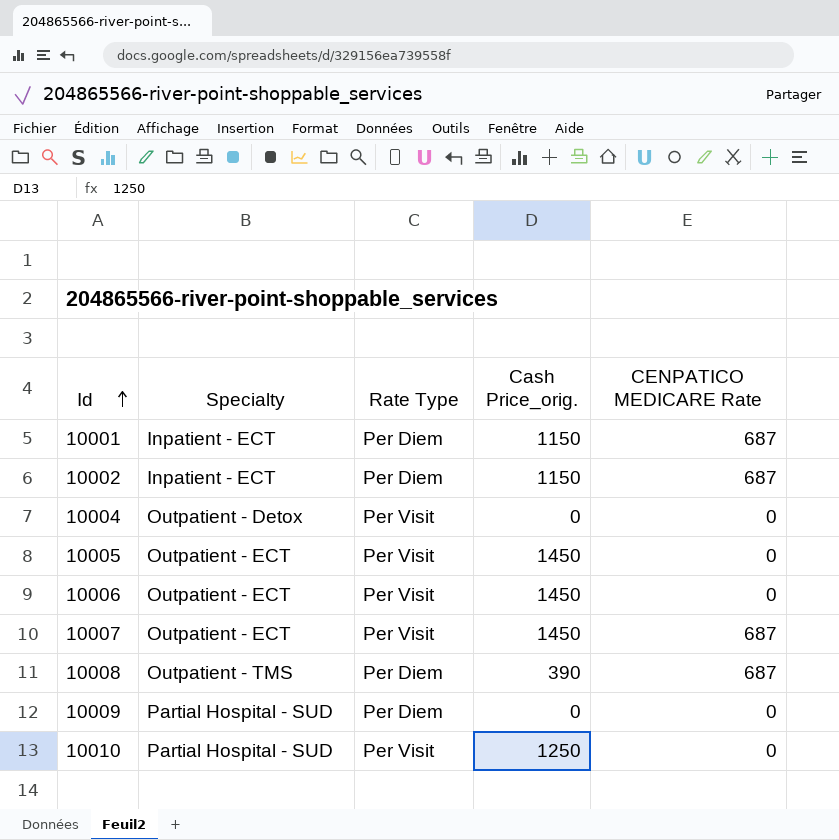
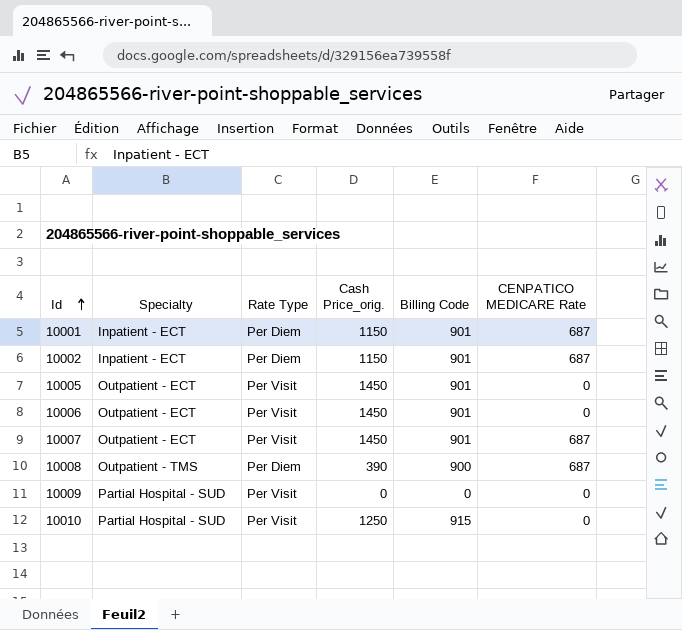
column Billing Code | position: none -> 5
row 10004: Outpatient - Detox | Per Visit | 0 | 0 -> none
10009 | Rate Type: Per Diem -> Per Visit

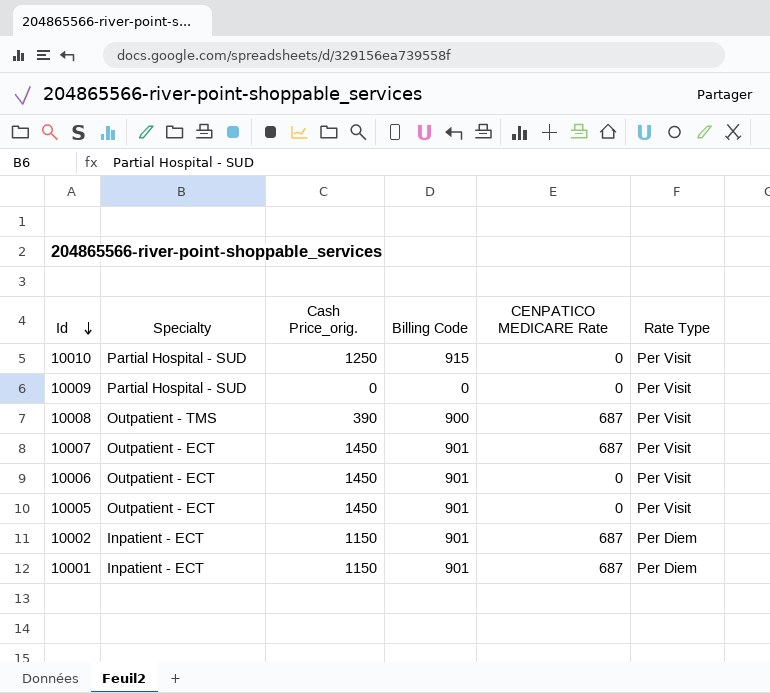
row order: Id ascending -> Id descending
column Rate Type | position: 3 -> 6
10008 | Rate Type: Per Diem -> Per Visit

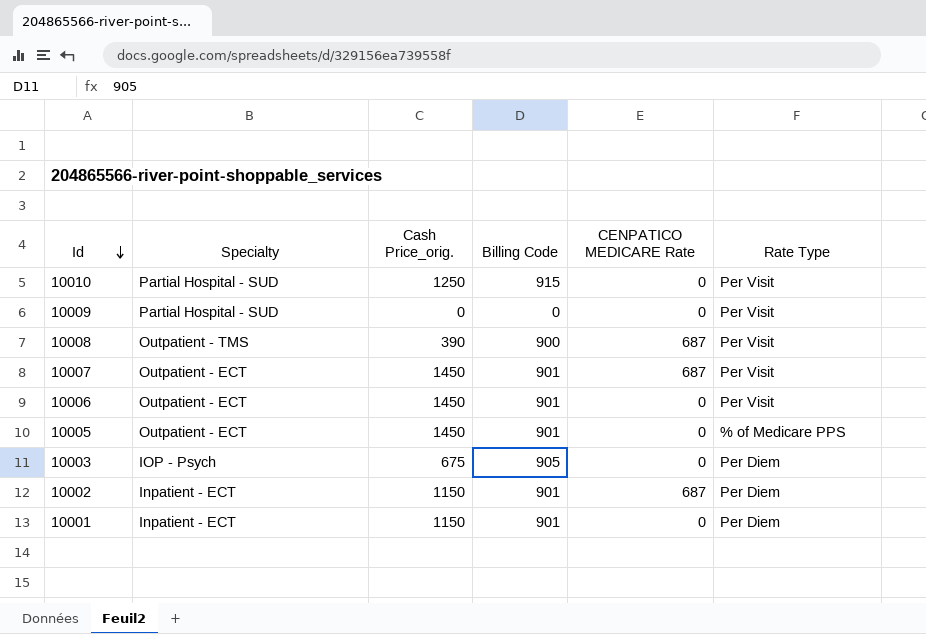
10005 | Rate Type: Per Visit -> % of Medicare PPS
row 10003: none -> IOP - Psych | 675 | 905 | 0 | Per Diem
10001 | CENPATICO MEDICARE Rate: 687 -> 0

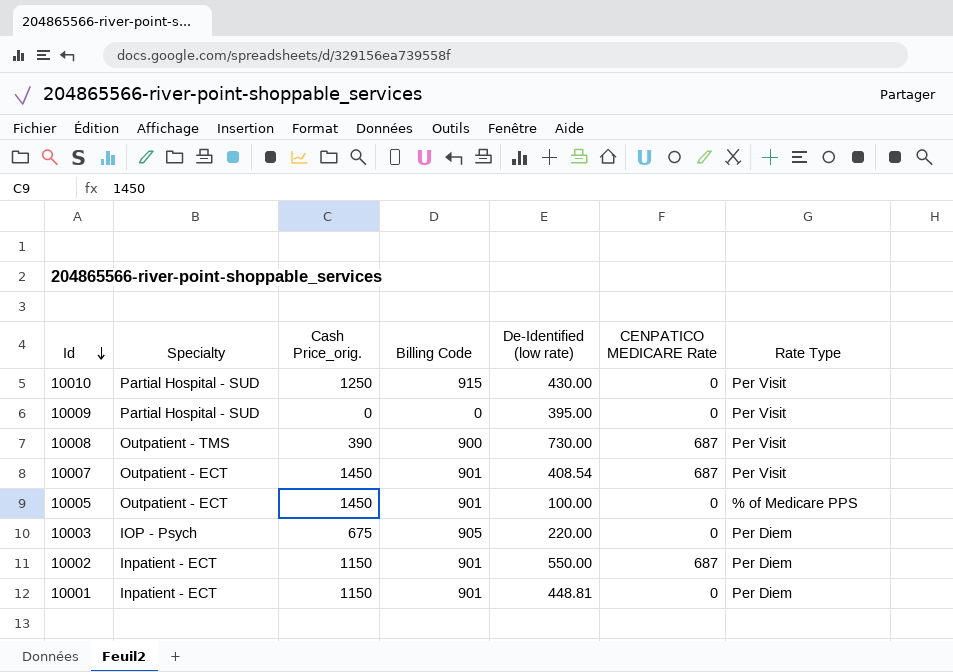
column De-Identified (low rate) | position: none -> 5
row 10006: Outpatient - ECT | 1450 | 901 | 0 | Per Visit -> none

